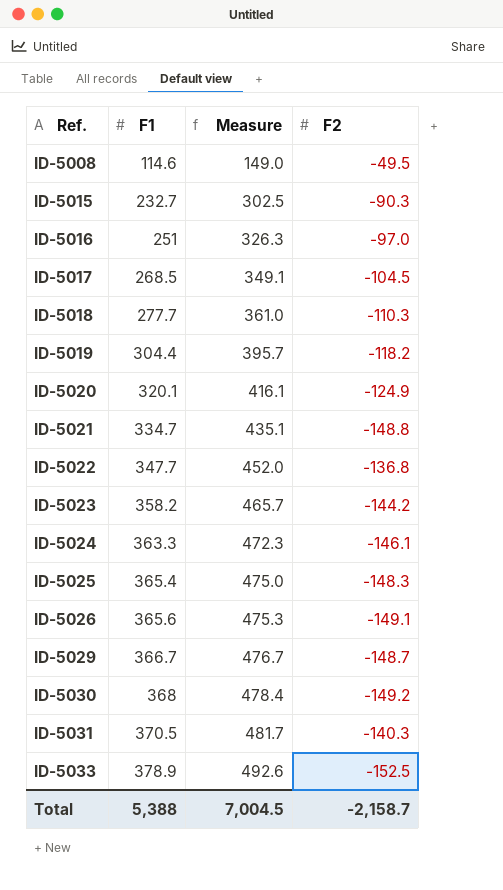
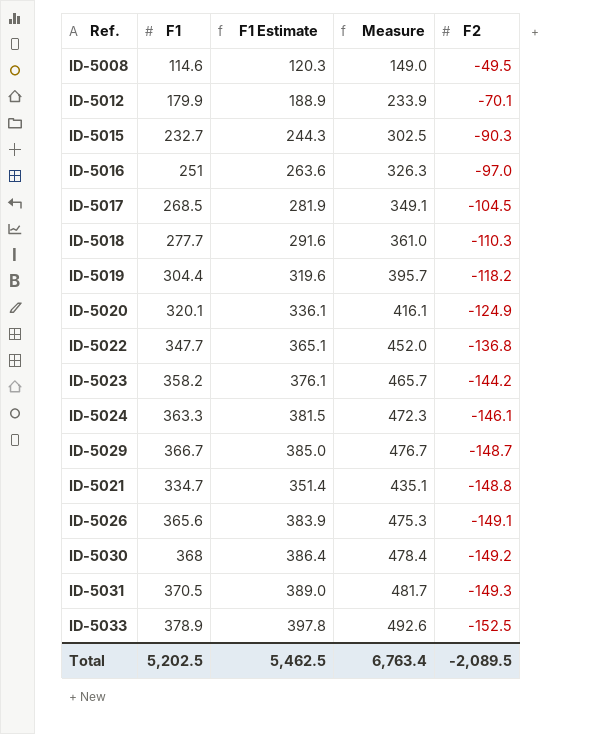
row order: Ref. ascending -> F2 descending
column F1 Estimate | formula: none -> [F1] * 1.05
row ID-5025: 365.4 | 475.0 | -148.3 -> none
row ID-5012: none -> 179.9 | 188.9 | 233.9 | -70.1
ID-5031 | F2: -140.3 -> -149.3
Total | F1: 5,388 -> 5,202.5
Total | Measure: 7,004.5 -> 6,763.4
Total | F2: -2,158.7 -> -2,089.5

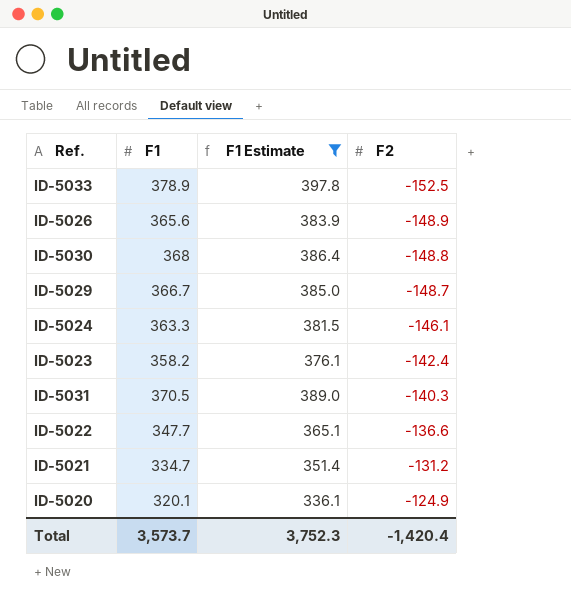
filter: none -> F1 Estimate >= 336.1
row order: F2 descending -> F2 ascending
column Measure | formula: [F1] * 1.3 -> none
ID-5026 | F2: -149.1 -> -148.9
ID-5030 | F2: -149.2 -> -148.8
ID-5023 | F2: -144.2 -> -142.4
ID-5031 | F2: -149.3 -> -140.3
ID-5022 | F2: -136.8 -> -136.6
ID-5021 | F2: -148.8 -> -131.2
Total | F1: 5,202.5 -> 3,573.7
Total | F1 Estimate: 5,462.5 -> 3,752.3
Total | F2: -2,089.5 -> -1,420.4

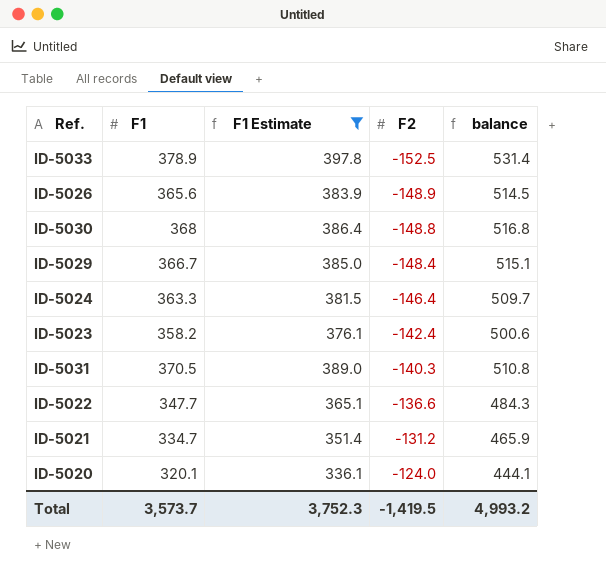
column balance | formula: none -> [F1] - [F2]
ID-5029 | F2: -148.7 -> -148.4
ID-5024 | F2: -146.1 -> -146.4
ID-5020 | F2: -124.9 -> -124.0
Total | F2: -1,420.4 -> -1,419.5

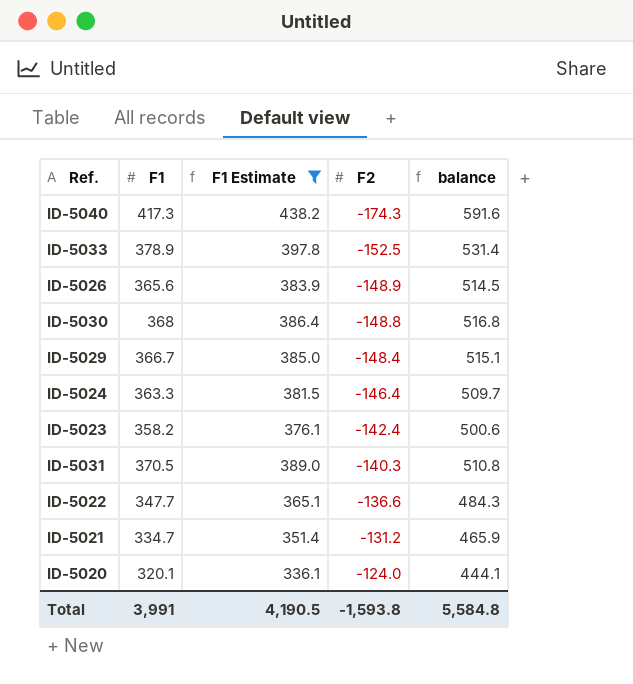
row ID-5040: none -> 417.3 | 438.2 | -174.3 | 591.6
Total | F1: 3,573.7 -> 3,991
Total | F1 Estimate: 3,752.3 -> 4,190.5
Total | F2: -1,419.5 -> -1,593.8
Total | balance: 4,993.2 -> 5,584.8

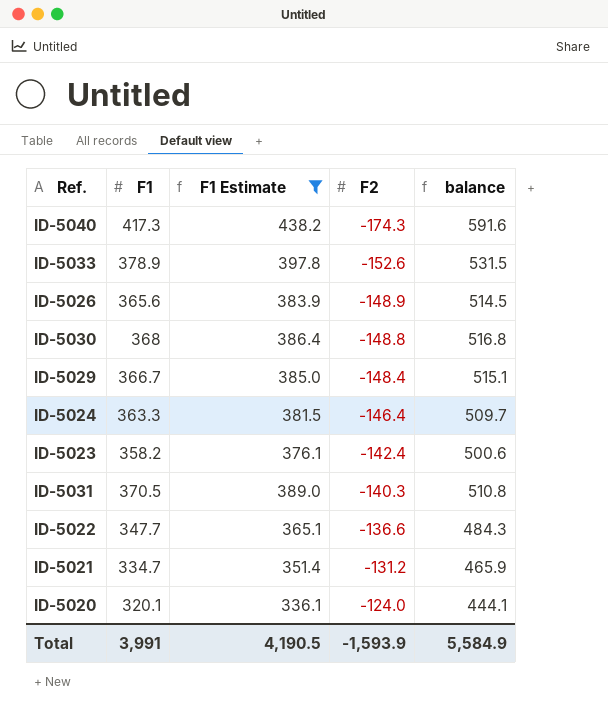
ID-5033 | F2: -152.5 -> -152.6
ID-5033 | balance: 531.4 -> 531.5
Total | F2: -1,593.8 -> -1,593.9
Total | balance: 5,584.8 -> 5,584.9

